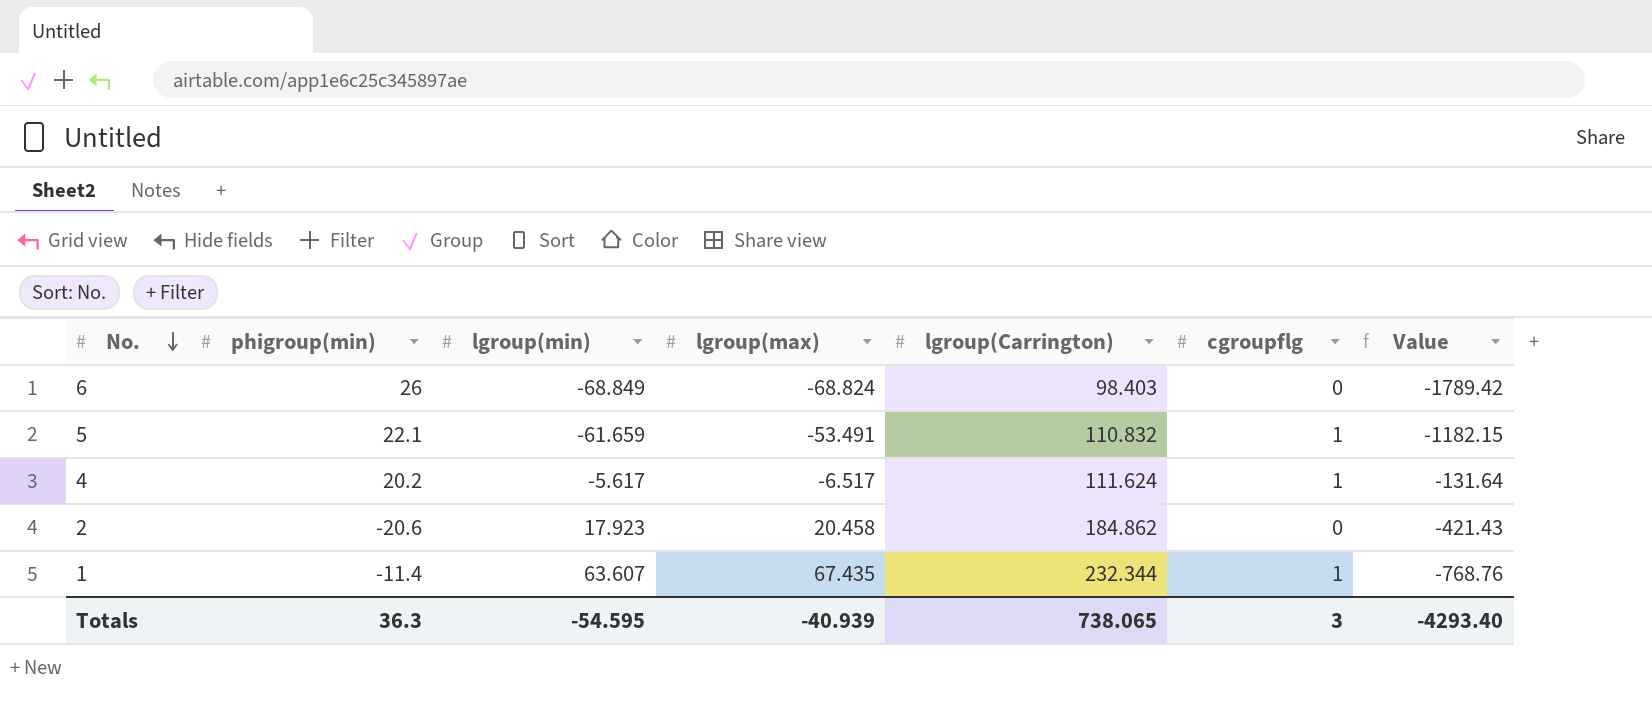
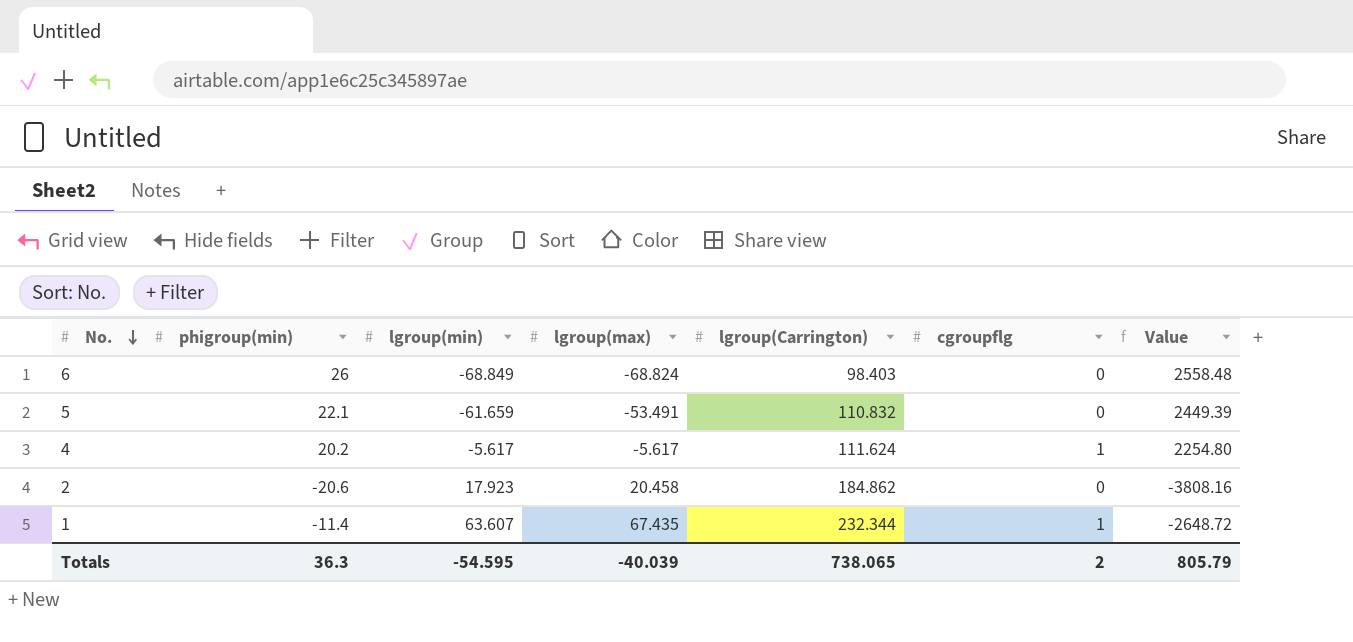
column Value | formula: [phigroup(min)] * [lgroup(max)] -> [phigroup(min)] * [lgroup(Carrington)]
5 | cgroupflg: 1 -> 0
4 | lgroup(max): -6.517 -> -5.617
Totals | lgroup(max): -40.939 -> -40.039
Totals | cgroupflg: 3 -> 2
Totals | Value: -4293.40 -> 805.79

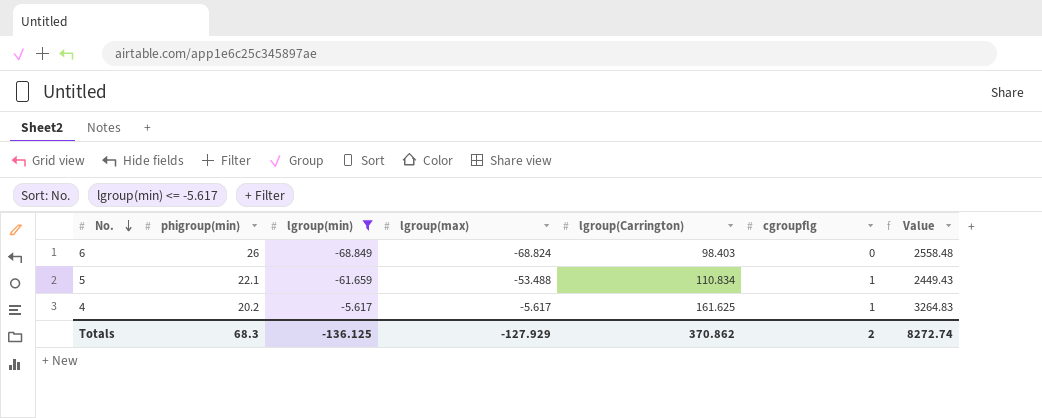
filter: none -> lgroup(min) <= -5.617
5 | lgroup(max): -53.491 -> -53.488
5 | lgroup(Carrington): 110.832 -> 110.834
5 | cgroupflg: 0 -> 1
5 | Value: 2449.39 -> 2449.43
4 | lgroup(Carrington): 111.624 -> 161.625
4 | Value: 2254.80 -> 3264.83
Totals | phigroup(min): 36.3 -> 68.3
Totals | lgroup(min): -54.595 -> -136.125
Totals | lgroup(max): -40.039 -> -127.929
Totals | lgroup(Carrington): 738.065 -> 370.862
Totals | Value: 805.79 -> 8272.74

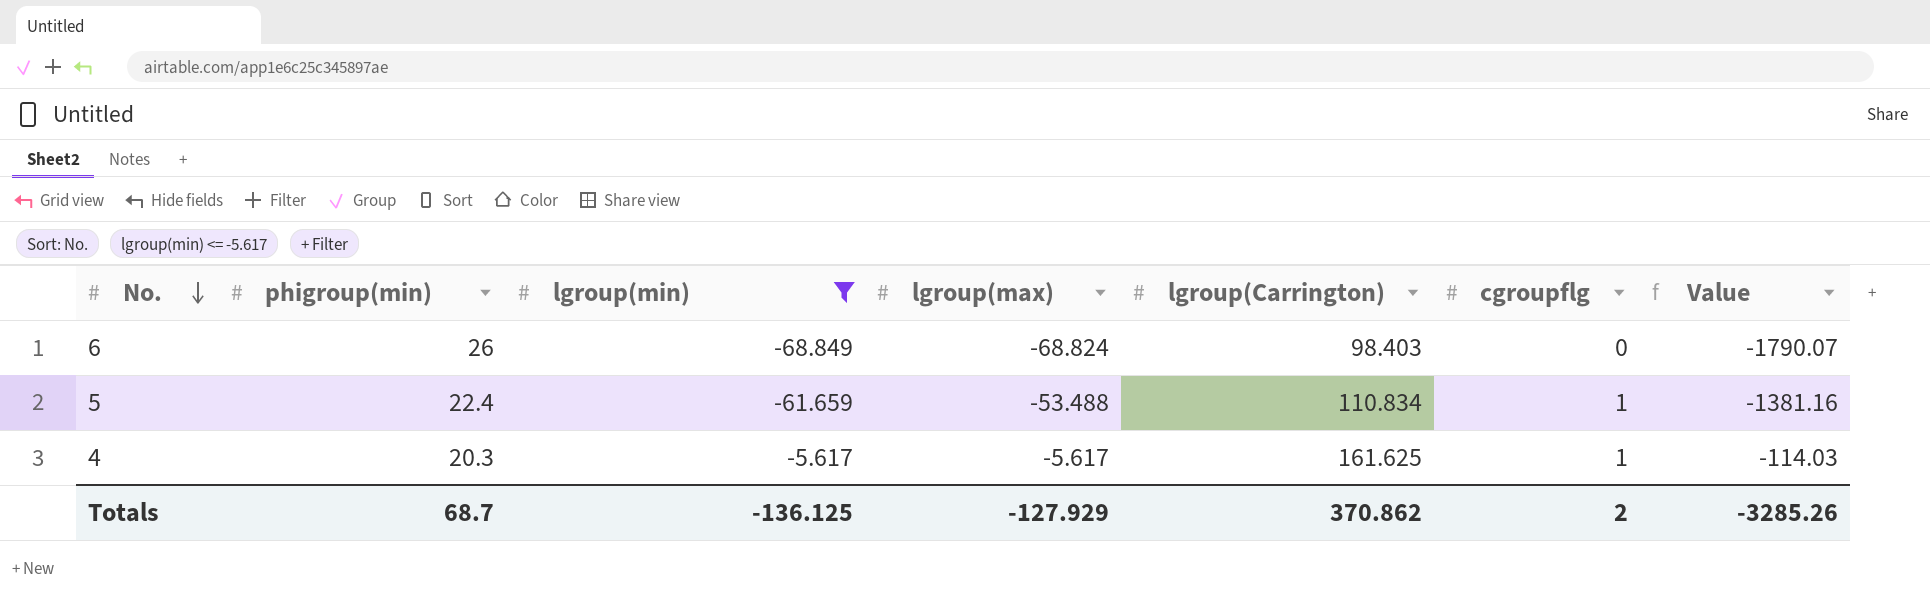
column Value | formula: [phigroup(min)] * [lgroup(Carrington)] -> [phigroup(min)] * [lgroup(min)]
5 | phigroup(min): 22.1 -> 22.4
4 | phigroup(min): 20.2 -> 20.3
Totals | phigroup(min): 68.3 -> 68.7
Totals | Value: 8272.74 -> -3285.26

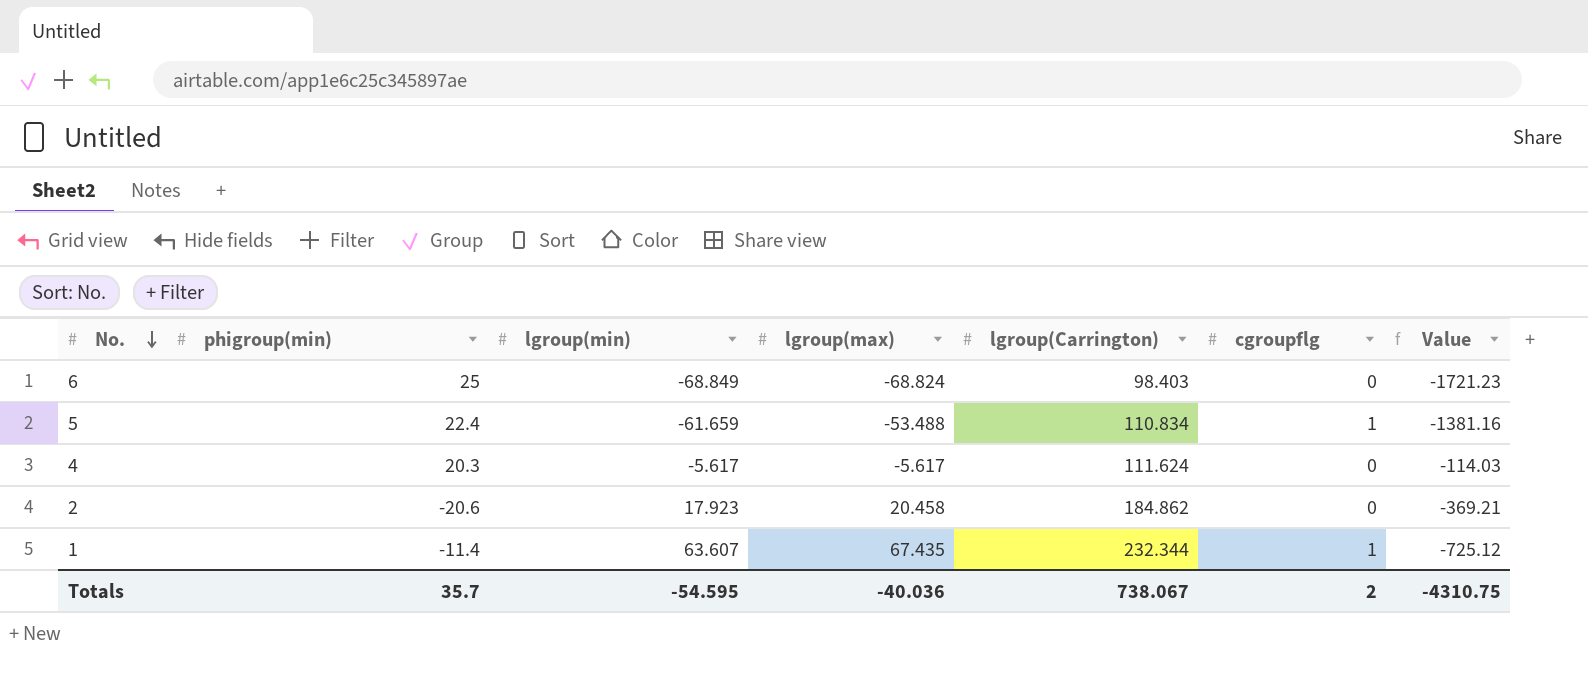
filter: lgroup(min) <= -5.617 -> none
6 | phigroup(min): 26 -> 25
6 | Value: -1790.07 -> -1721.23
4 | lgroup(Carrington): 161.625 -> 111.624
4 | cgroupflg: 1 -> 0
Totals | phigroup(min): 68.7 -> 35.7
Totals | lgroup(min): -136.125 -> -54.595
Totals | lgroup(max): -127.929 -> -40.036
Totals | lgroup(Carrington): 370.862 -> 738.067
Totals | Value: -3285.26 -> -4310.75

